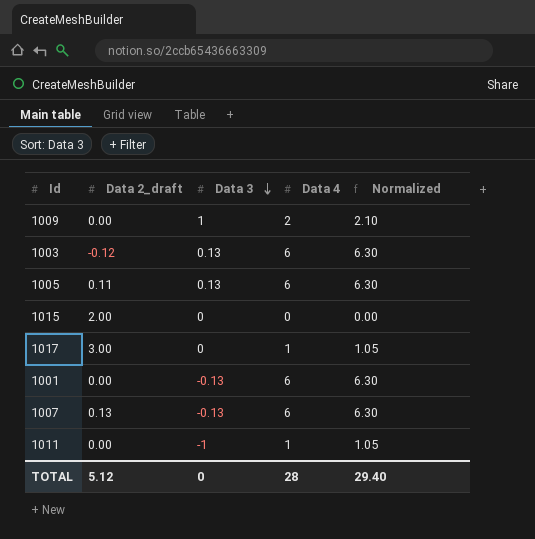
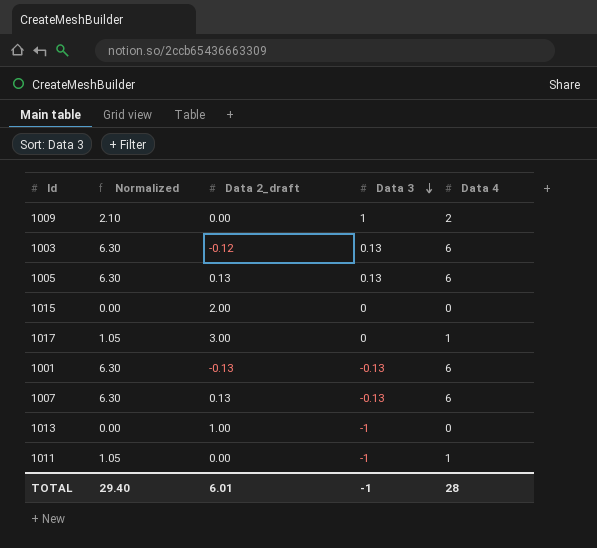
column Normalized | position: 5 -> 2
1005 | Data 2_draft: 0.11 -> 0.13
1001 | Data 2_draft: 0.00 -> -0.13
row 1013: none -> 0.00 | 1.00 | -1 | 0
TOTAL | Data 2_draft: 5.12 -> 6.01
TOTAL | Data 3: 0 -> -1

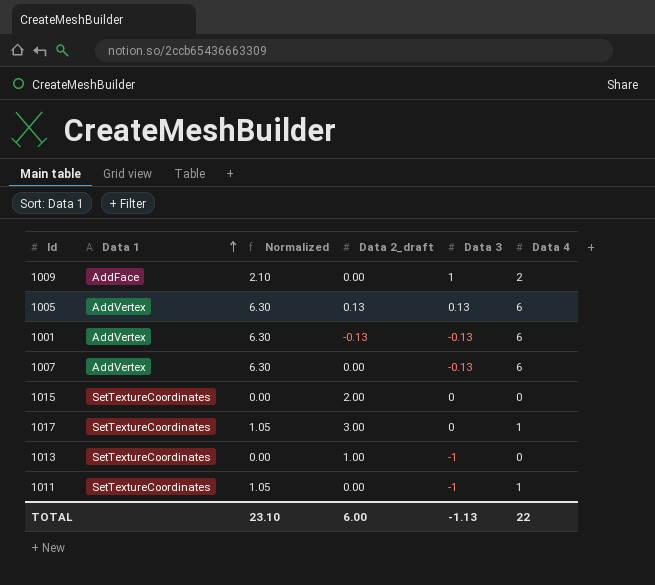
row order: Data 3 descending -> Data 1 ascending
column Data 1 | position: none -> 2
row 1003: 6.30 | -0.12 | 0.13 | 6 -> none
1007 | Data 2_draft: 0.13 -> 0.00
TOTAL | Normalized: 29.40 -> 23.10
TOTAL | Data 2_draft: 6.01 -> 6.00
TOTAL | Data 3: -1 -> -1.13
TOTAL | Data 4: 28 -> 22

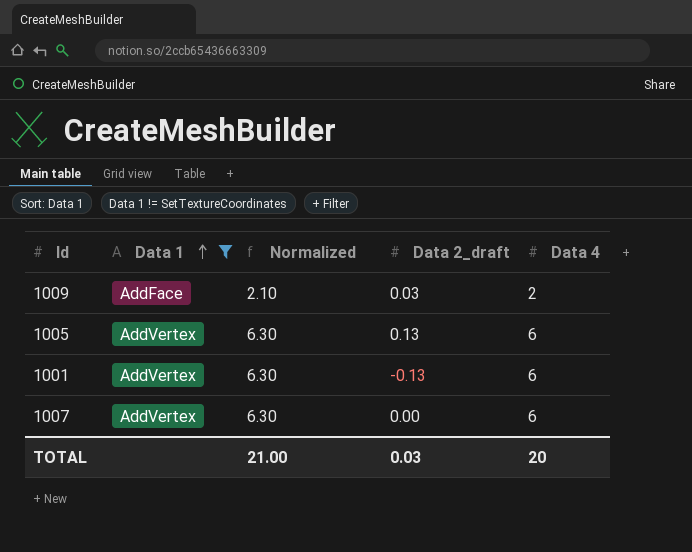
filter: none -> Data 1 != SetTextureCoordinates
column Data 3 | position: 5 -> none
1009 | Data 2_draft: 0.00 -> 0.03
TOTAL | Normalized: 23.10 -> 21.00
TOTAL | Data 2_draft: 6.00 -> 0.03
TOTAL | Data 4: 22 -> 20

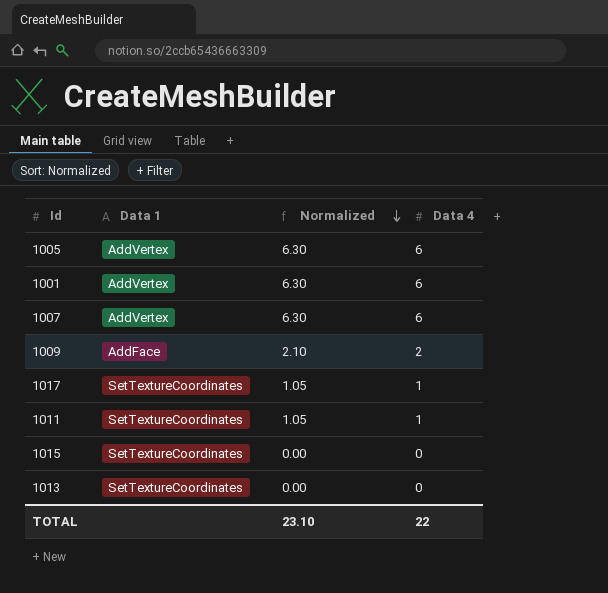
filter: Data 1 != SetTextureCoordinates -> none
row order: Data 1 ascending -> Normalized descending
column Data 2_draft | position: 4 -> none
TOTAL | Normalized: 21.00 -> 23.10
TOTAL | Data 4: 20 -> 22

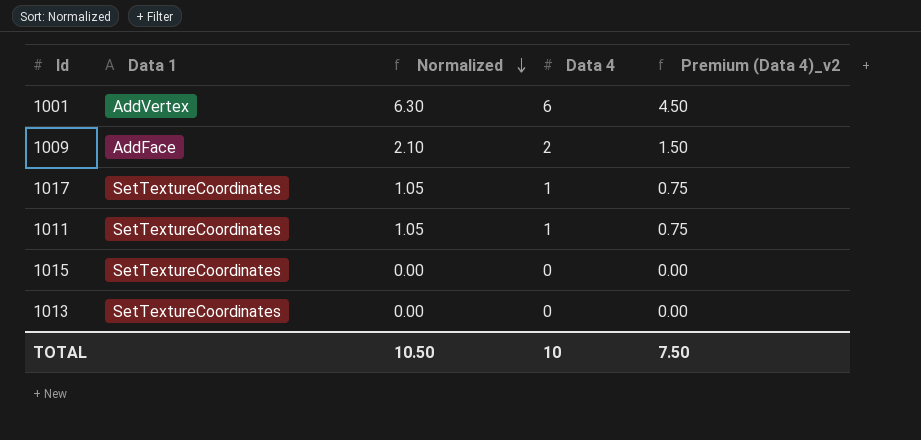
column Premium (Data 4)_v2 | formula: none -> [Data 4] * 0.75
row 1005: AddVertex | 6.30 | 6 -> none
row 1007: AddVertex | 6.30 | 6 -> none
TOTAL | Normalized: 23.10 -> 10.50
TOTAL | Data 4: 22 -> 10

